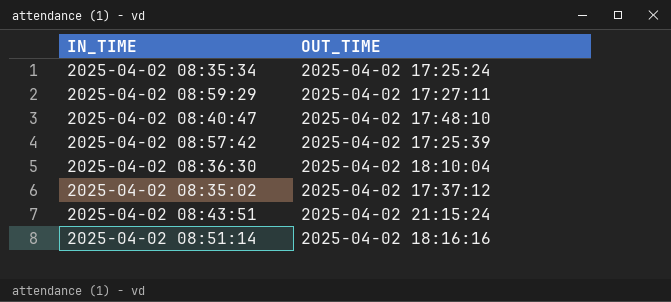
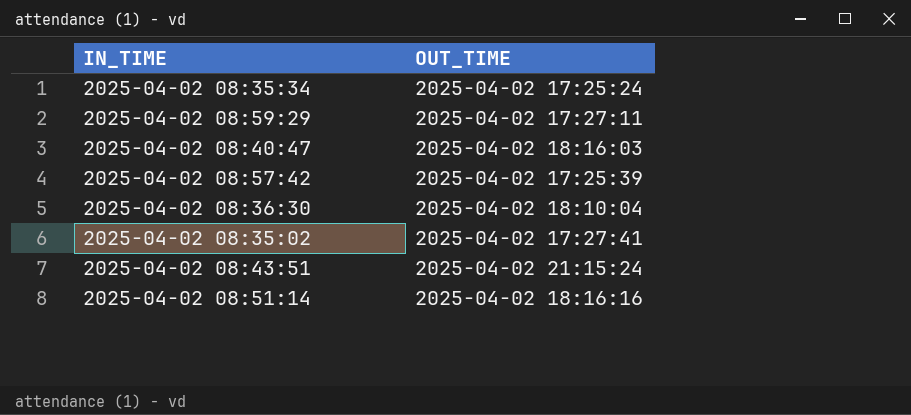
2025-04-02 08:40:47 | OUT_TIME: 2025-04-02 17:48:10 -> 2025-04-02 18:16:03
2025-04-02 08:35:02 | OUT_TIME: 2025-04-02 17:37:12 -> 2025-04-02 17:27:41

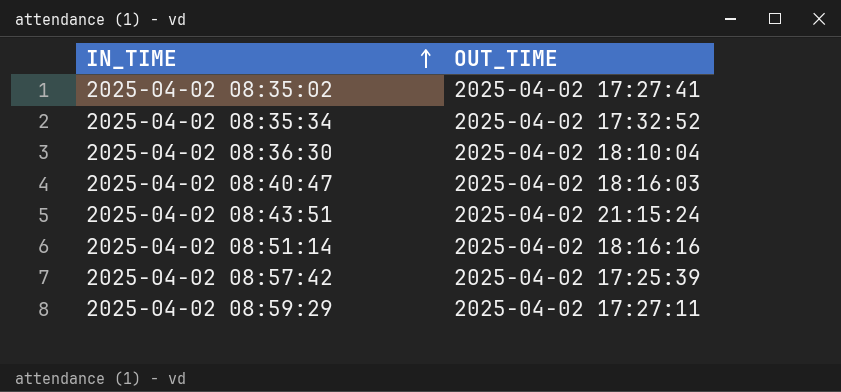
row order: none -> IN_TIME ascending
2025-04-02 08:35:34 | OUT_TIME: 2025-04-02 17:25:24 -> 2025-04-02 17:32:52

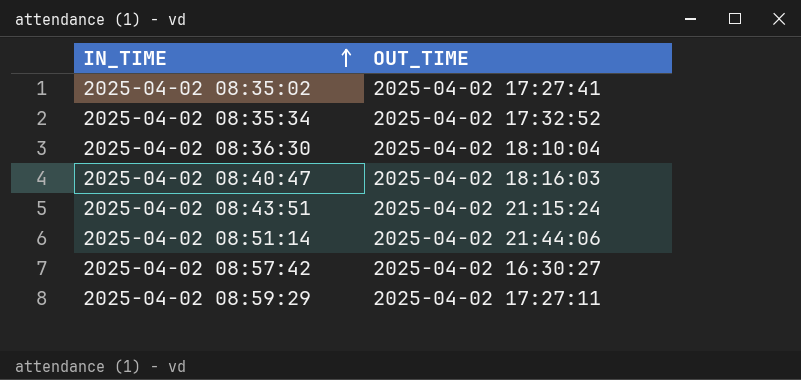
2025-04-02 08:51:14 | OUT_TIME: 2025-04-02 18:16:16 -> 2025-04-02 21:44:06
2025-04-02 08:57:42 | OUT_TIME: 2025-04-02 17:25:39 -> 2025-04-02 16:30:27

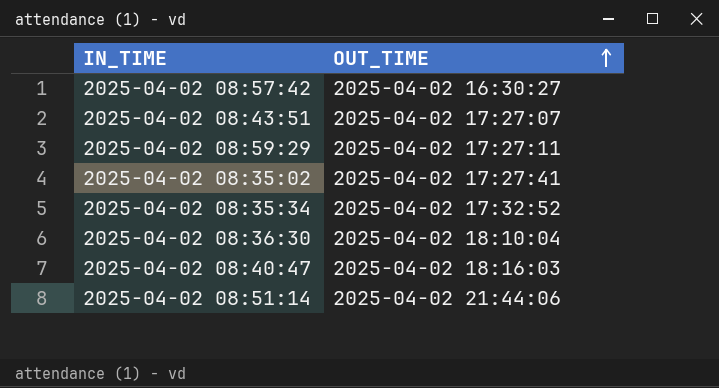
row order: IN_TIME ascending -> OUT_TIME ascending
2025-04-02 08:43:51 | OUT_TIME: 2025-04-02 21:15:24 -> 2025-04-02 17:27:07

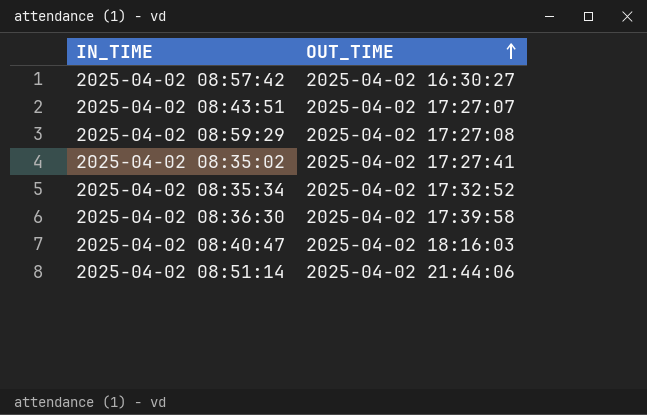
2025-04-02 08:59:29 | OUT_TIME: 2025-04-02 17:27:11 -> 2025-04-02 17:27:08
2025-04-02 08:36:30 | OUT_TIME: 2025-04-02 18:10:04 -> 2025-04-02 17:39:58

